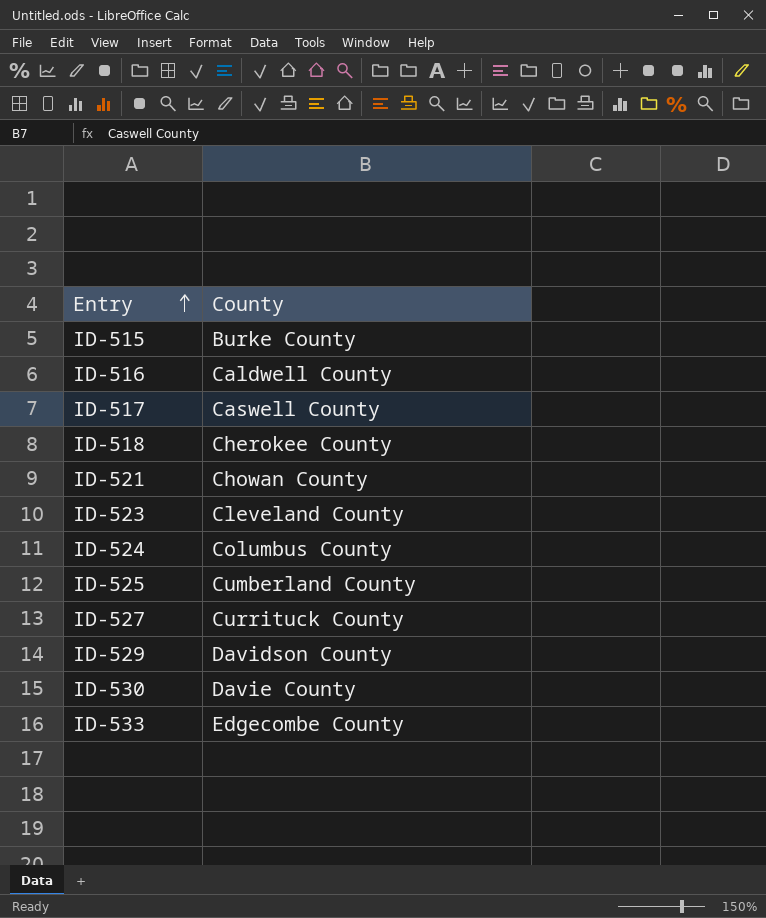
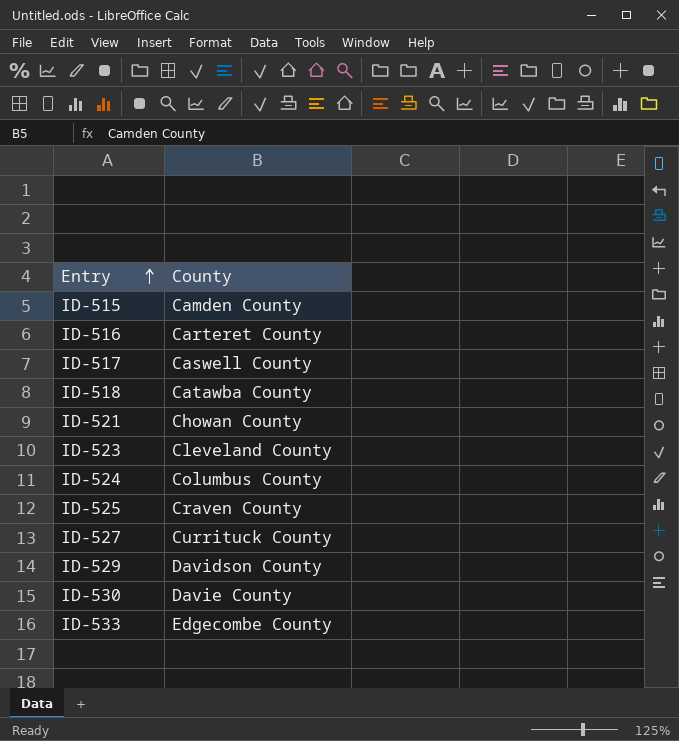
ID-515 | County: Burke County -> Camden County
ID-516 | County: Caldwell County -> Carteret County
ID-518 | County: Cherokee County -> Catawba County
ID-525 | County: Cumberland County -> Craven County

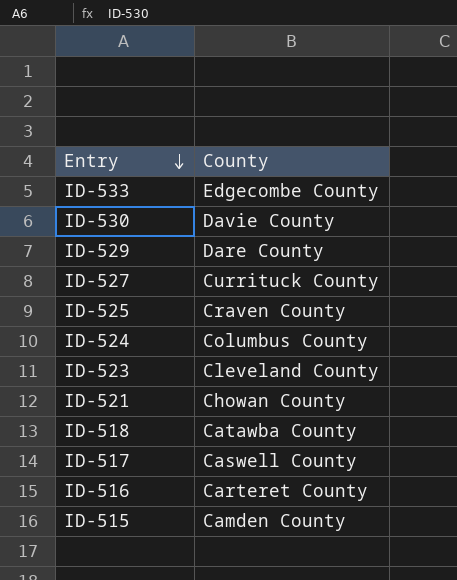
row order: Entry ascending -> Entry descending
ID-529 | County: Davidson County -> Dare County

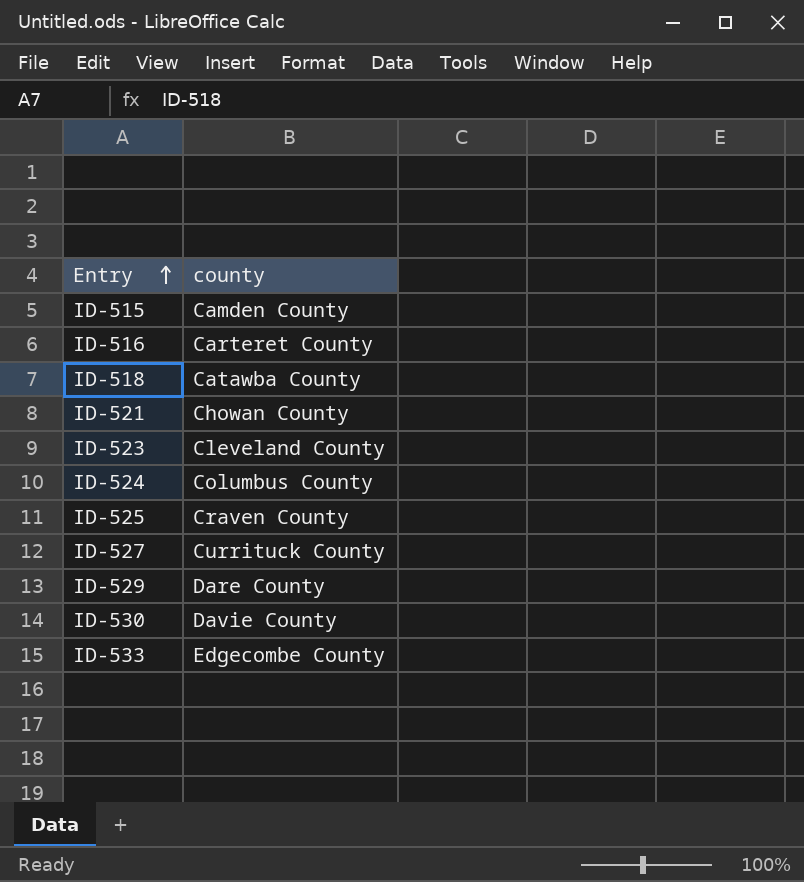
row order: Entry descending -> Entry ascending
column name: County -> county
row ID-517: Caswell County -> none

